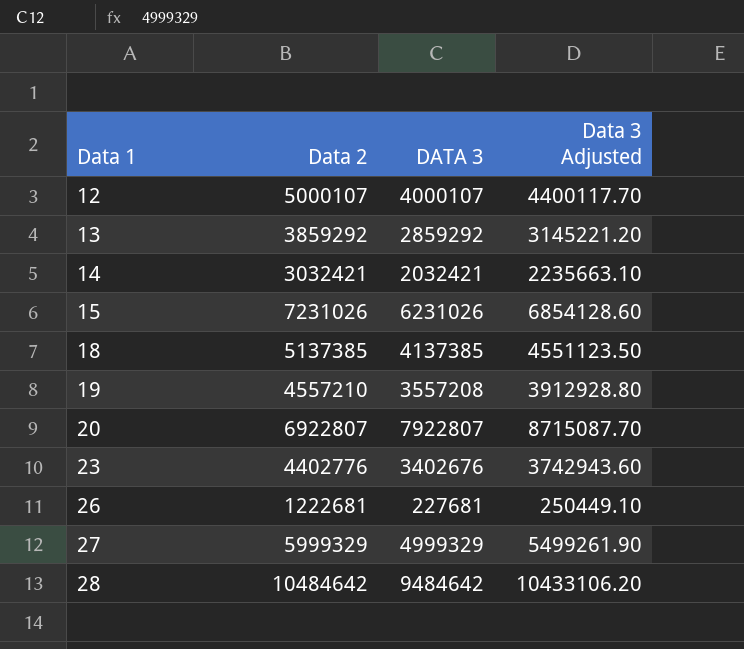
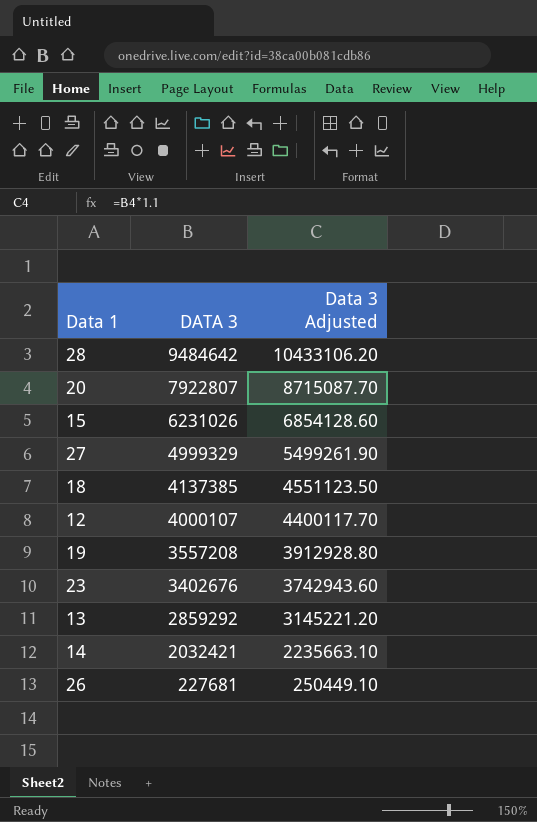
row order: Data 1 ascending -> DATA 3 descending
column Data 2 | position: 2 -> none

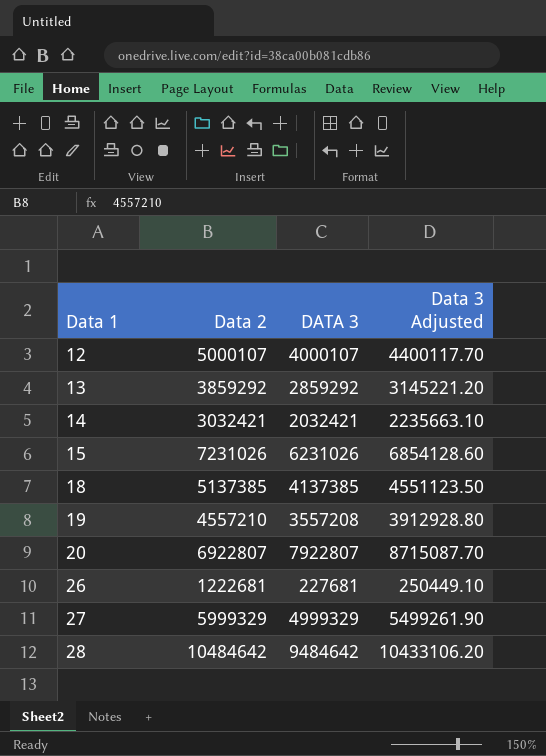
row order: DATA 3 descending -> Data 1 ascending
column Data 2 | position: none -> 2
row 23: 3402676 | 3742943.60 -> none

